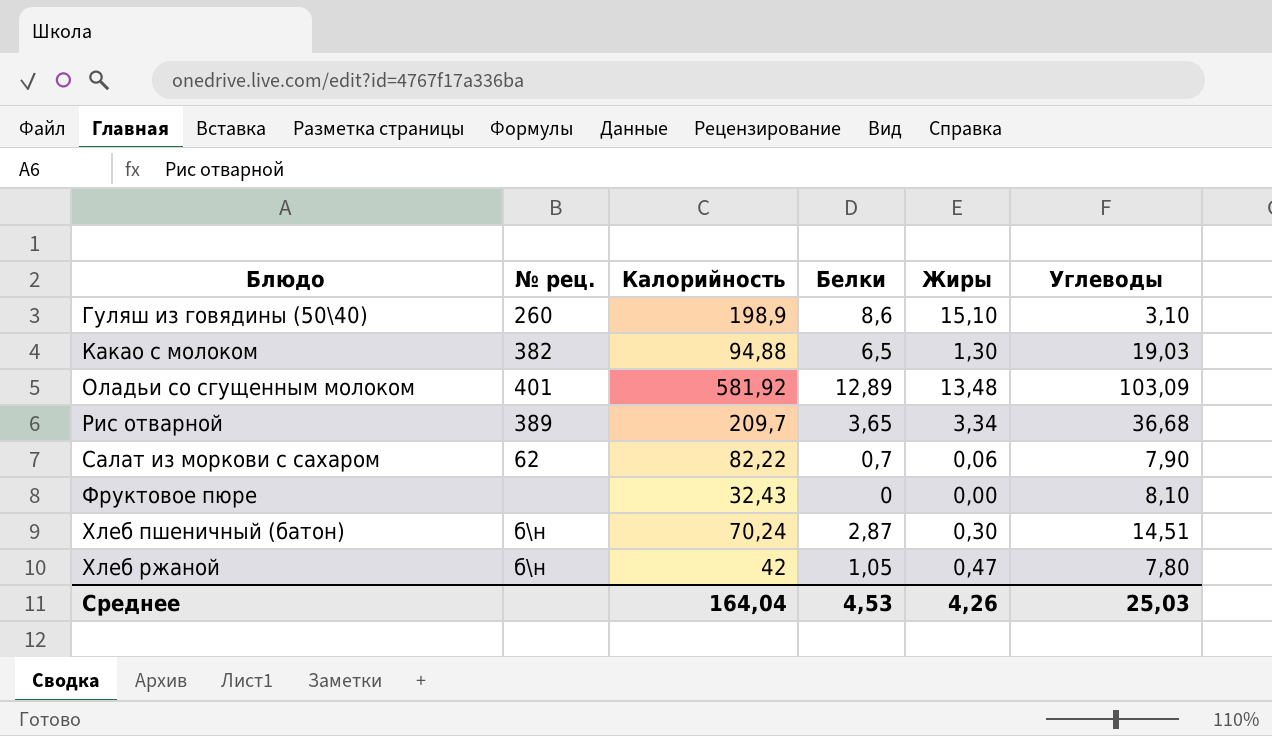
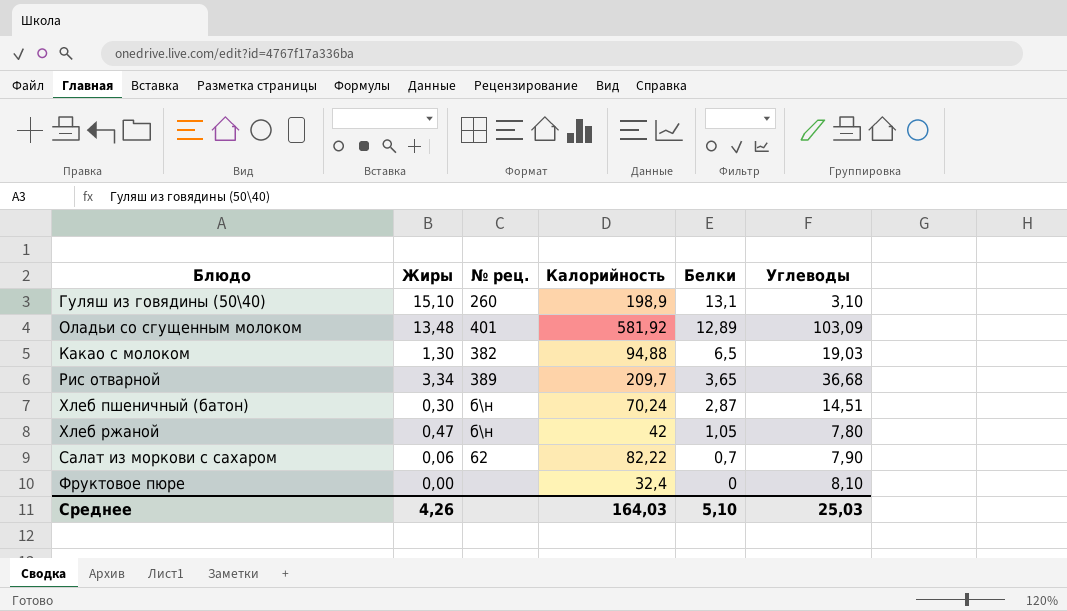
row order: Блюдо ascending -> Белки descending
column Жиры | position: 5 -> 2
Гуляш из говядины (50\40) | Белки: 8,6 -> 13,1
Фруктовое пюре | Калорийность: 32,43 -> 32,4
Среднее | Калорийность: 164,04 -> 164,03
Среднее | Белки: 4,53 -> 5,10

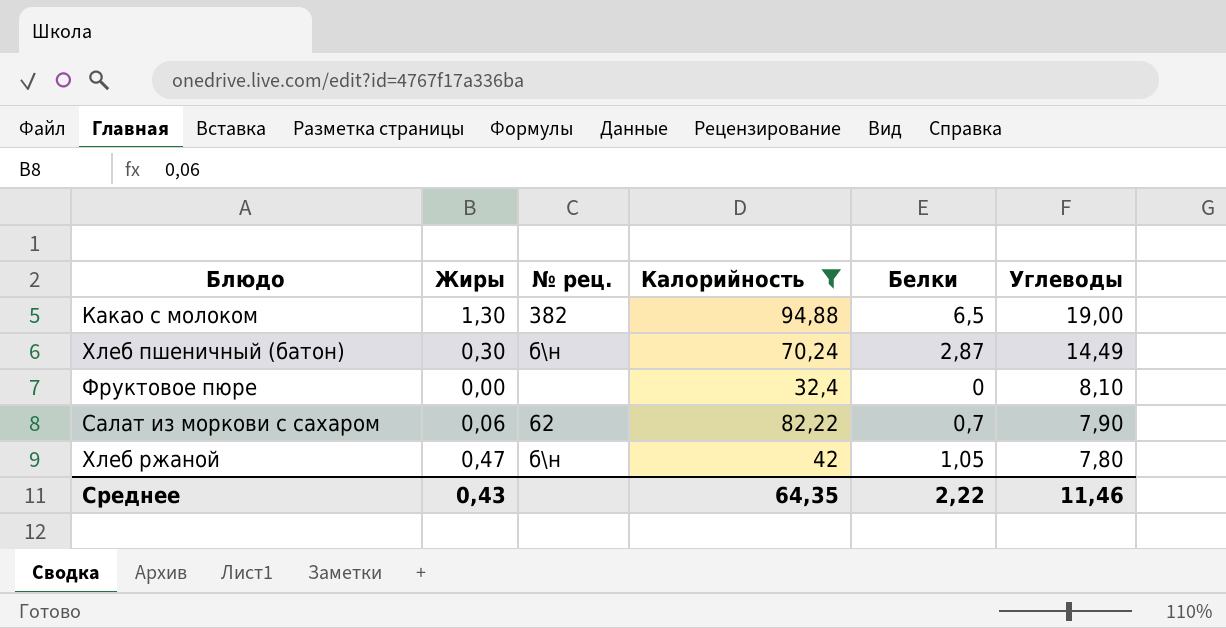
filter: none -> Калорийность <= 94,88
row order: Белки descending -> Углеводы descending
Какао с молоком | Углеводы: 19,03 -> 19,00
Хлеб пшеничный (батон) | Углеводы: 14,51 -> 14,49
Среднее | Жиры: 4,26 -> 0,43
Среднее | Калорийность: 164,03 -> 64,35
Среднее | Белки: 5,10 -> 2,22
Среднее | Углеводы: 25,03 -> 11,46

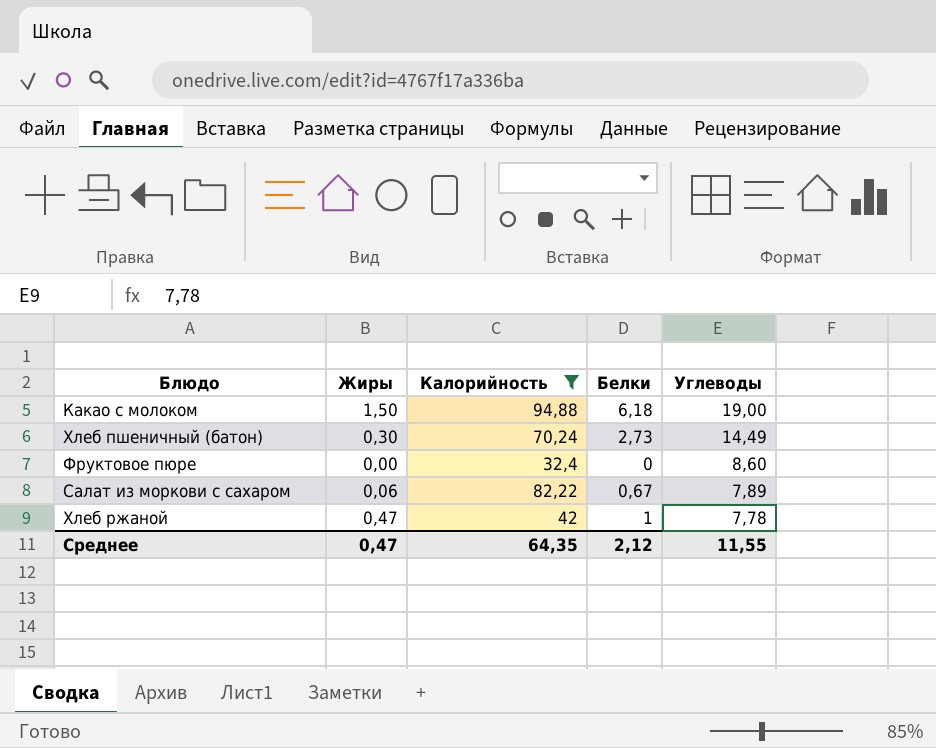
column № рец. | position: 3 -> none
Какао с молоком | Жиры: 1,30 -> 1,50
Какао с молоком | Белки: 6,5 -> 6,18
Хлеб пшеничный (батон) | Белки: 2,87 -> 2,73
Фруктовое пюре | Углеводы: 8,10 -> 8,60
Салат из моркови с сахаром | Белки: 0,7 -> 0,67
Салат из моркови с сахаром | Углеводы: 7,90 -> 7,89
Хлеб ржаной | Белки: 1,05 -> 1
Хлеб ржаной | Углеводы: 7,80 -> 7,78
Среднее | Жиры: 0,43 -> 0,47
Среднее | Белки: 2,22 -> 2,12
Среднее | Углеводы: 11,46 -> 11,55

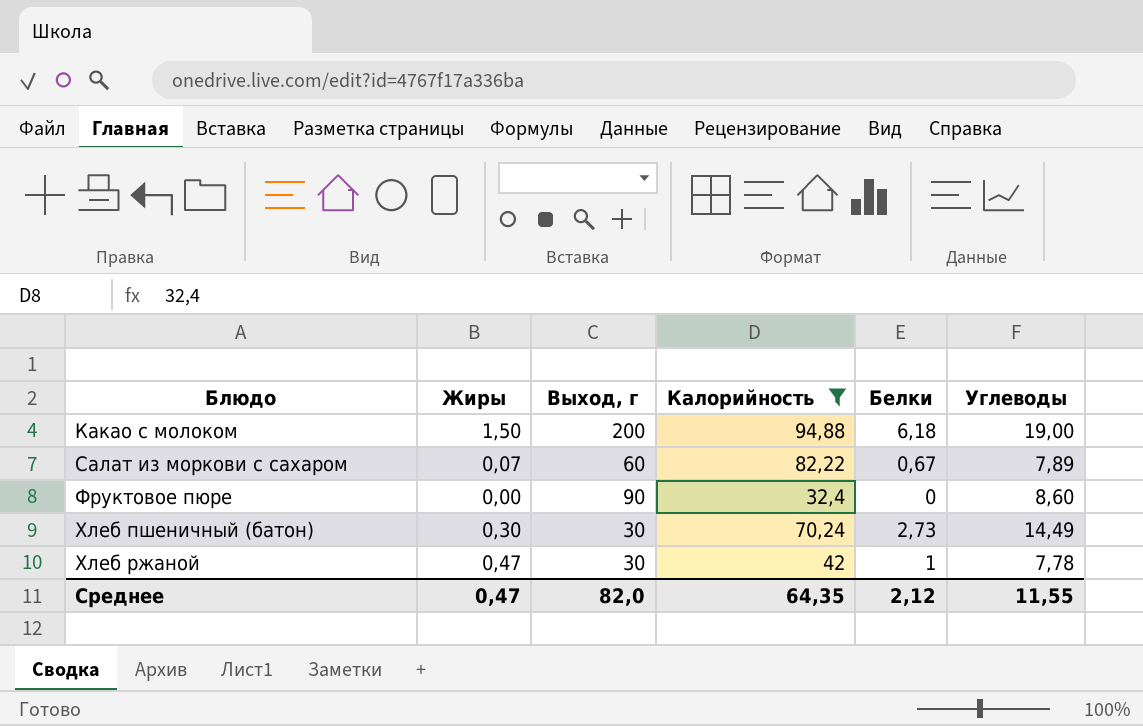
row order: Углеводы descending -> Блюдо ascending
column Выход, г | position: none -> 3
Салат из моркови с сахаром | Жиры: 0,06 -> 0,07

